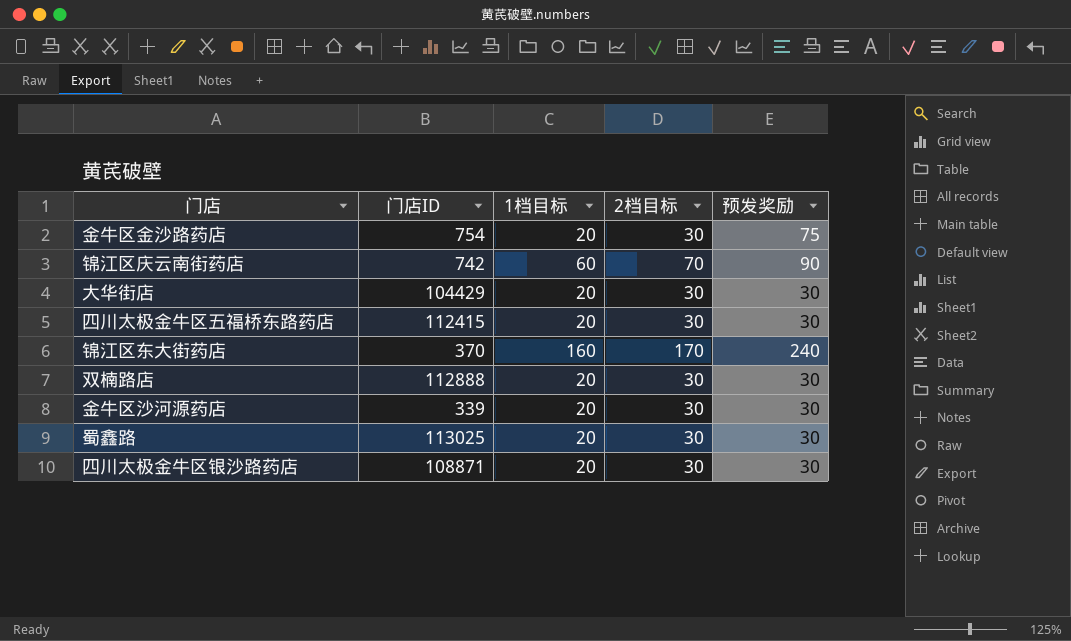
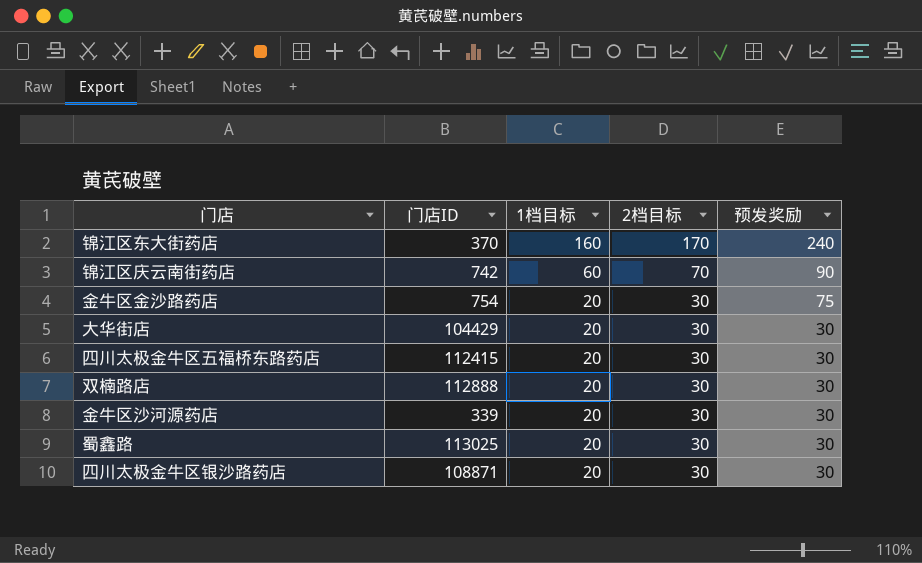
row order: none -> 1档目标 descending

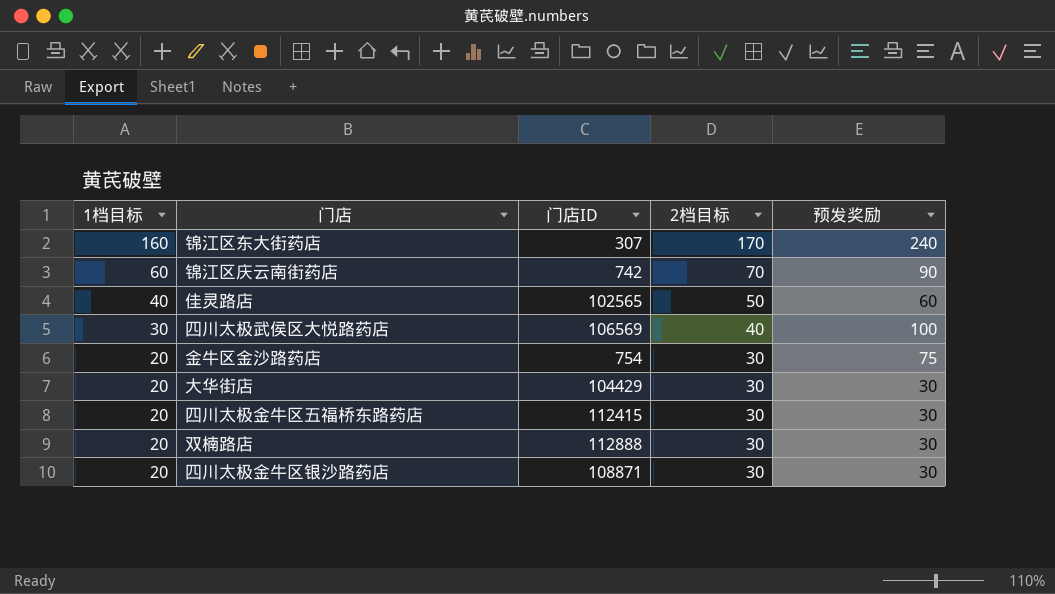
column 1档目标 | position: 3 -> 1
row 金牛区沙河源药店: 339 | 20 | 30 | 30 -> none
row 蜀鑫路: 113025 | 20 | 30 | 30 -> none
锦江区东大街药店 | 门店ID: 370 -> 307
row 佳灵路店: none -> 40 | 102565 | 50 | 60
row 四川太极武侯区大悦路药店: none -> 30 | 106569 | 40 | 100

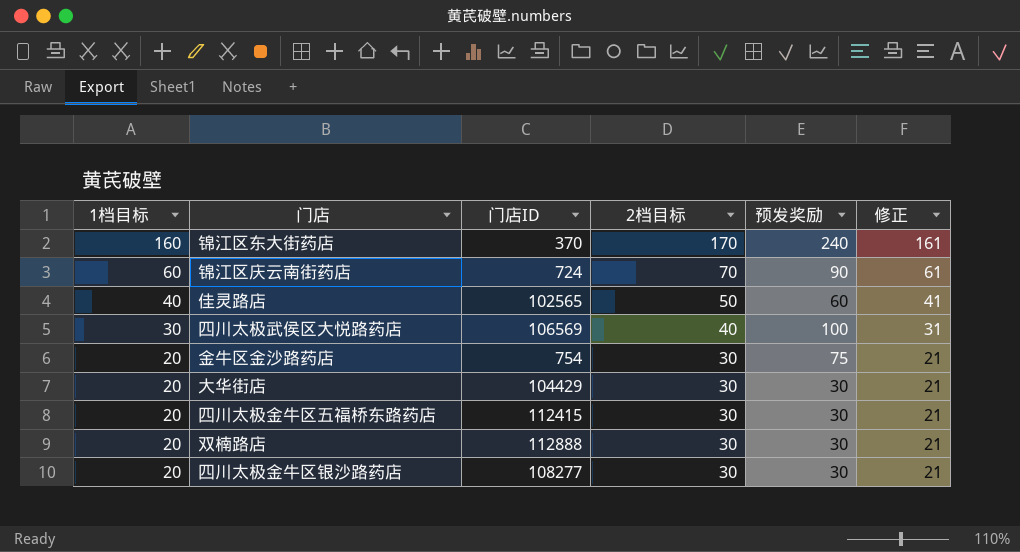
column 修正 | formula: none -> [1档目标] + 1
锦江区东大街药店 | 门店ID: 307 -> 370
锦江区庆云南街药店 | 门店ID: 742 -> 724
四川太极金牛区银沙路药店 | 门店ID: 108871 -> 108277

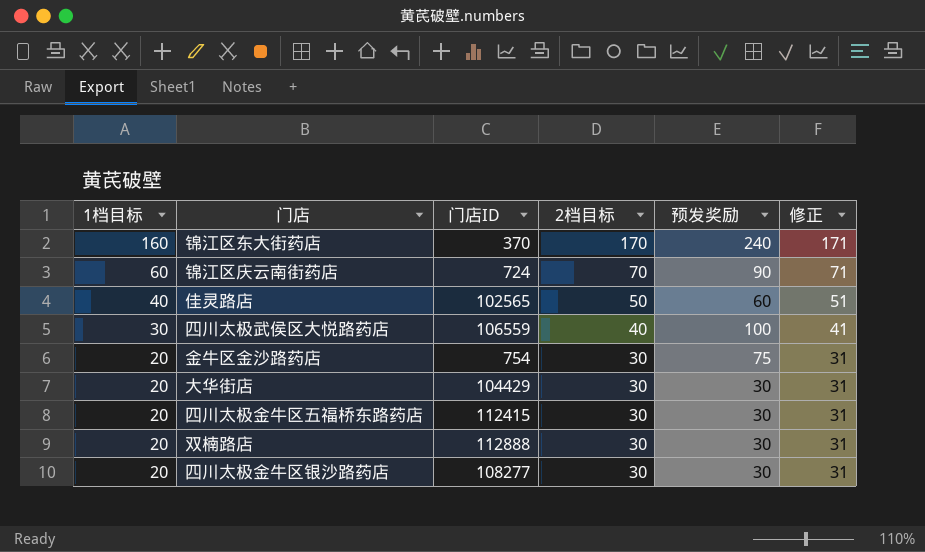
column 修正 | formula: [1档目标] + 1 -> [2档目标] + 1
四川太极武侯区大悦路药店 | 门店ID: 106569 -> 106559

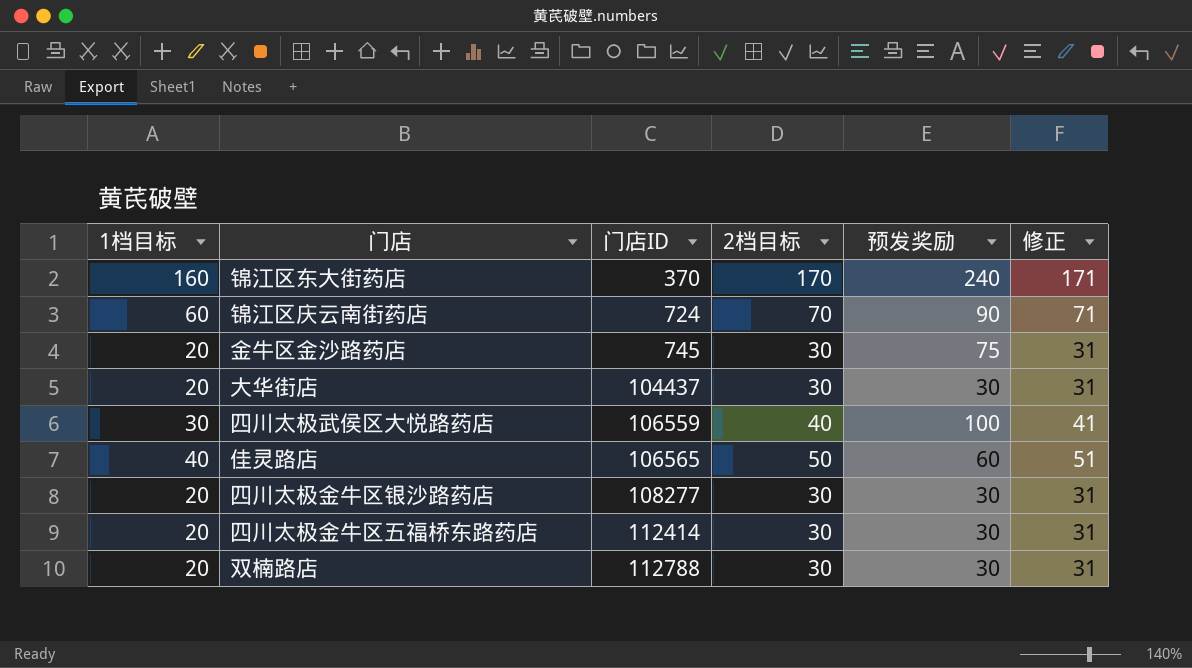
row order: 1档目标 descending -> 门店ID ascending
金牛区金沙路药店 | 门店ID: 754 -> 745
大华街店 | 门店ID: 104429 -> 104437
佳灵路店 | 门店ID: 102565 -> 106565
四川太极金牛区五福桥东路药店 | 门店ID: 112415 -> 112414
双楠路店 | 门店ID: 112888 -> 112788

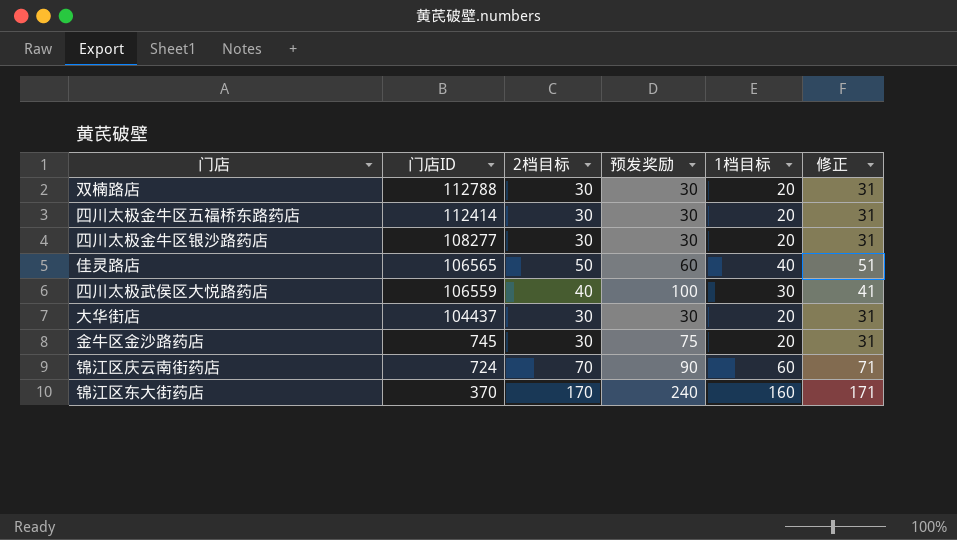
row order: 门店ID ascending -> 门店ID descending
column 1档目标 | position: 1 -> 5

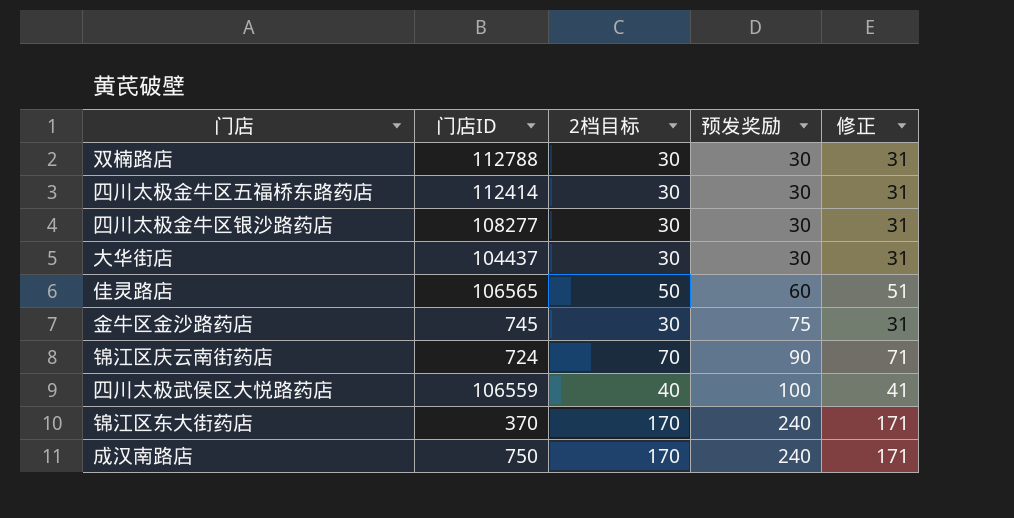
row order: 门店ID descending -> 预发奖励 ascending
column 1档目标 | position: 5 -> none
row 成汉南路店: none -> 750 | 170 | 240 | 171

